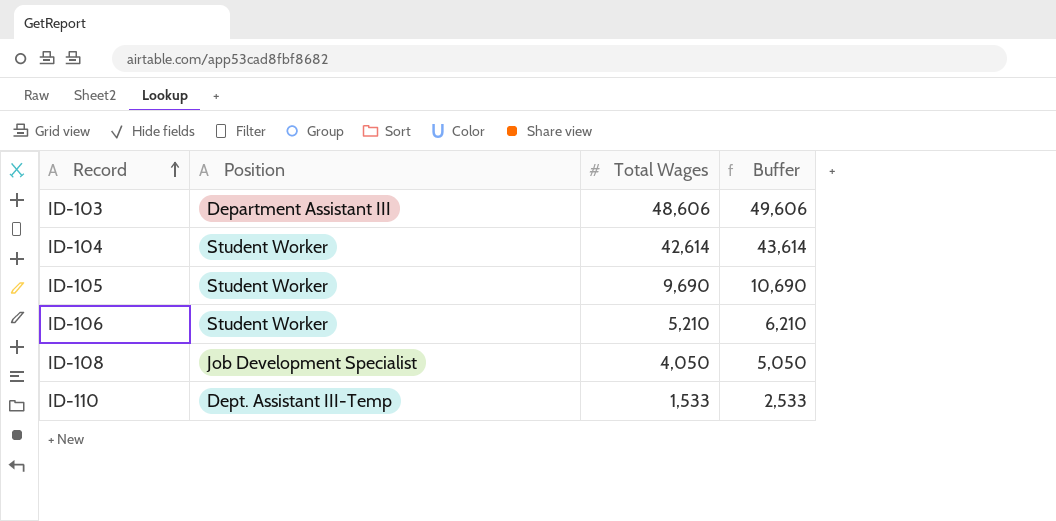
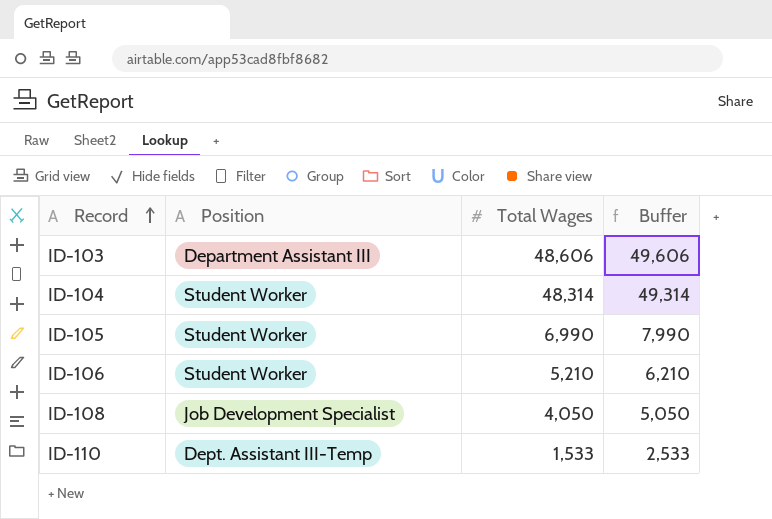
ID-104 | Total Wages: 42,614 -> 48,314
ID-104 | Buffer: 43,614 -> 49,314
ID-105 | Total Wages: 9,690 -> 6,990
ID-105 | Buffer: 10,690 -> 7,990

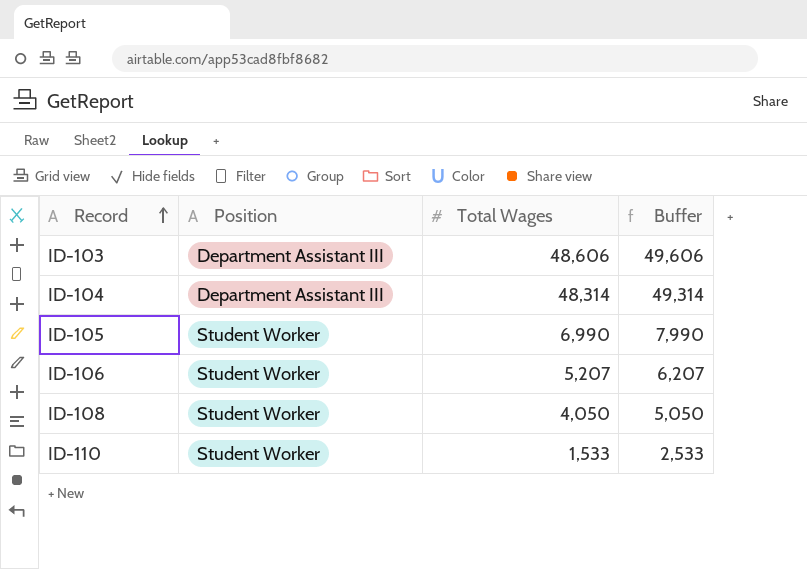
ID-104 | Position: Student Worker -> Department Assistant III
ID-106 | Total Wages: 5,210 -> 5,207
ID-106 | Buffer: 6,210 -> 6,207
ID-108 | Position: Job Development Specialist -> Student Worker
ID-110 | Position: Dept. Assistant III-Temp -> Student Worker

